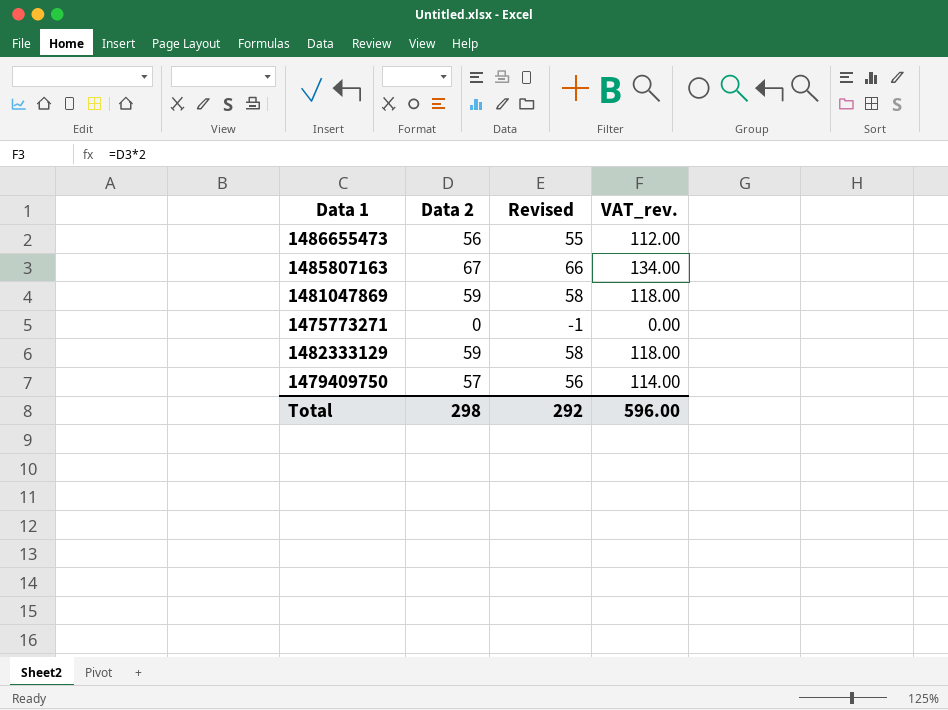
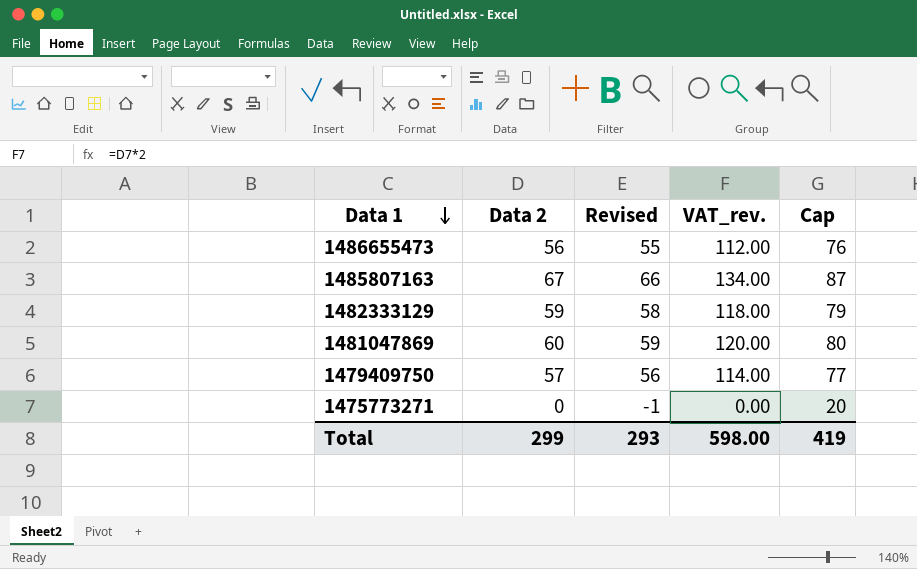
row order: none -> Data 1 descending
column Cap | formula: none -> [Data 2] + 20
1481047869 | Data 2: 59 -> 60
1481047869 | Revised: 58 -> 59
1481047869 | VAT_rev.: 118.00 -> 120.00
Total | Data 2: 298 -> 299
Total | Revised: 292 -> 293
Total | VAT_rev.: 596.00 -> 598.00

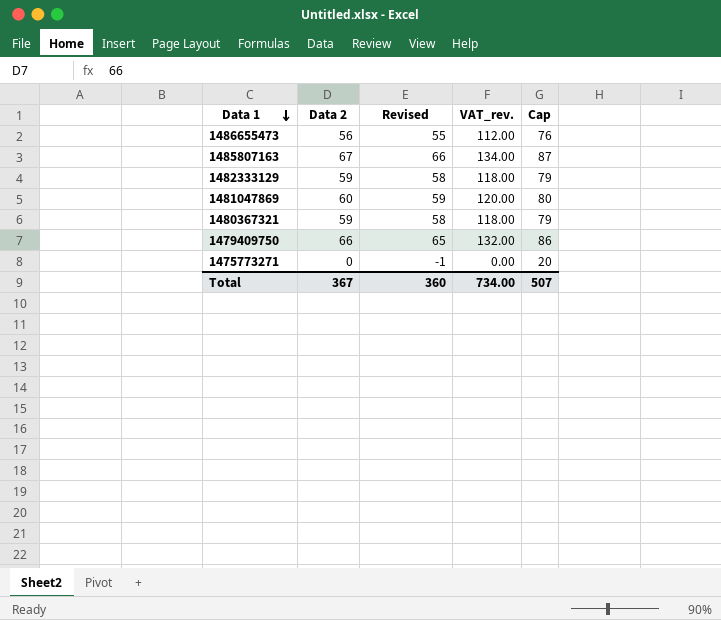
row 1480367321: none -> 59 | 58 | 118.00 | 79
1479409750 | Data 2: 57 -> 66
1479409750 | Revised: 56 -> 65
1479409750 | VAT_rev.: 114.00 -> 132.00
1479409750 | Cap: 77 -> 86
Total | Data 2: 299 -> 367
Total | Revised: 293 -> 360
Total | VAT_rev.: 598.00 -> 734.00
Total | Cap: 419 -> 507

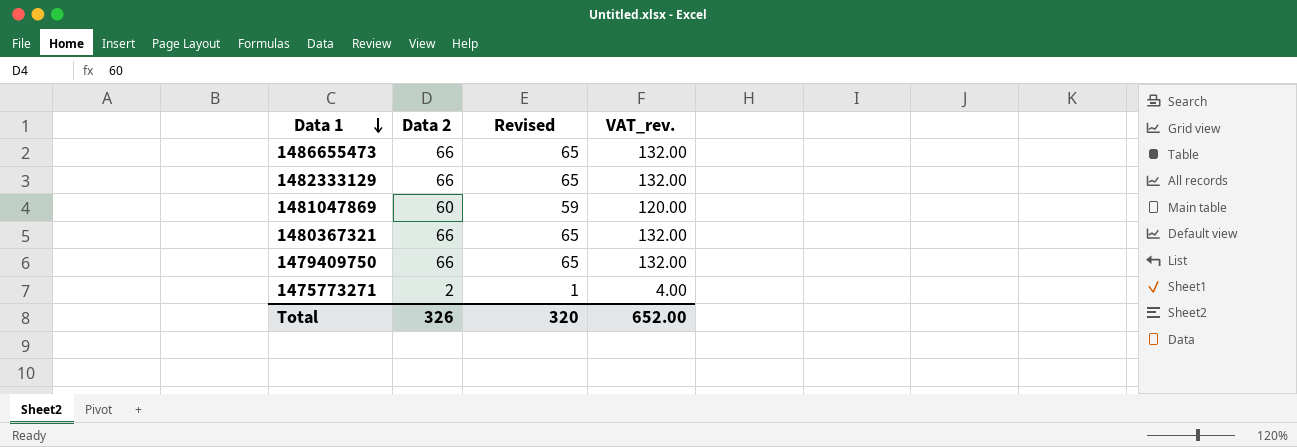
column Cap | formula: [Data 2] + 20 -> none
row 1485807163: 67 | 66 | 134.00 | 87 -> none
1486655473 | Data 2: 56 -> 66
1486655473 | Revised: 55 -> 65
1486655473 | VAT_rev.: 112.00 -> 132.00
1482333129 | Data 2: 59 -> 66
1482333129 | Revised: 58 -> 65
1482333129 | VAT_rev.: 118.00 -> 132.00
1480367321 | Data 2: 59 -> 66
1480367321 | Revised: 58 -> 65
1480367321 | VAT_rev.: 118.00 -> 132.00
1475773271 | Data 2: 0 -> 2
1475773271 | Revised: -1 -> 1
1475773271 | VAT_rev.: 0.00 -> 4.00
Total | Data 2: 367 -> 326
Total | Revised: 360 -> 320
Total | VAT_rev.: 734.00 -> 652.00

